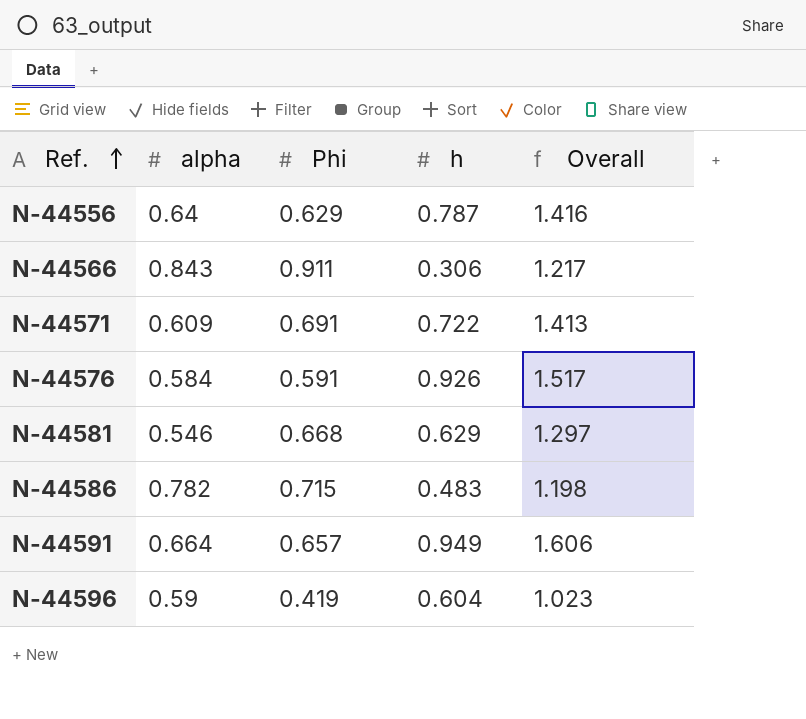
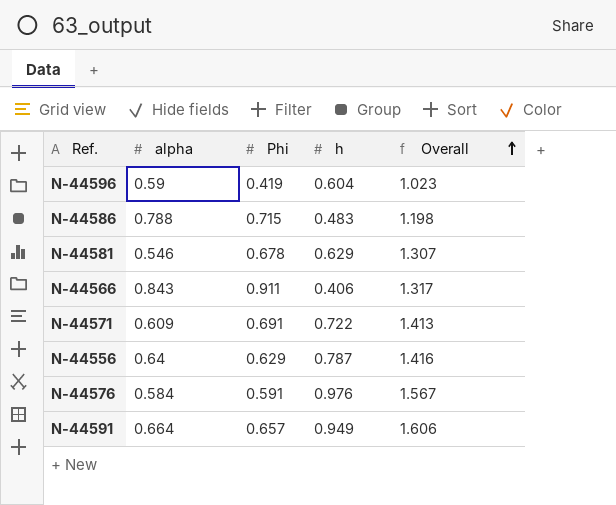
row order: Ref. ascending -> Overall ascending
N-44586 | alpha: 0.782 -> 0.788
N-44581 | Phi: 0.668 -> 0.678
N-44581 | Overall: 1.297 -> 1.307
N-44566 | h: 0.306 -> 0.406
N-44566 | Overall: 1.217 -> 1.317
N-44576 | h: 0.926 -> 0.976
N-44576 | Overall: 1.517 -> 1.567

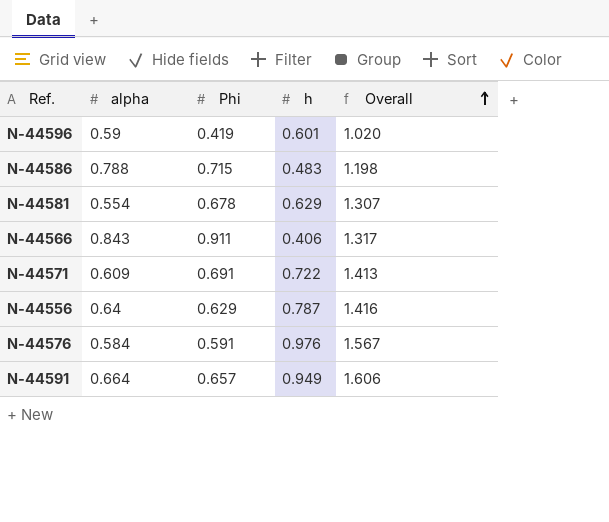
N-44596 | h: 0.604 -> 0.601
N-44596 | Overall: 1.023 -> 1.020
N-44581 | alpha: 0.546 -> 0.554

